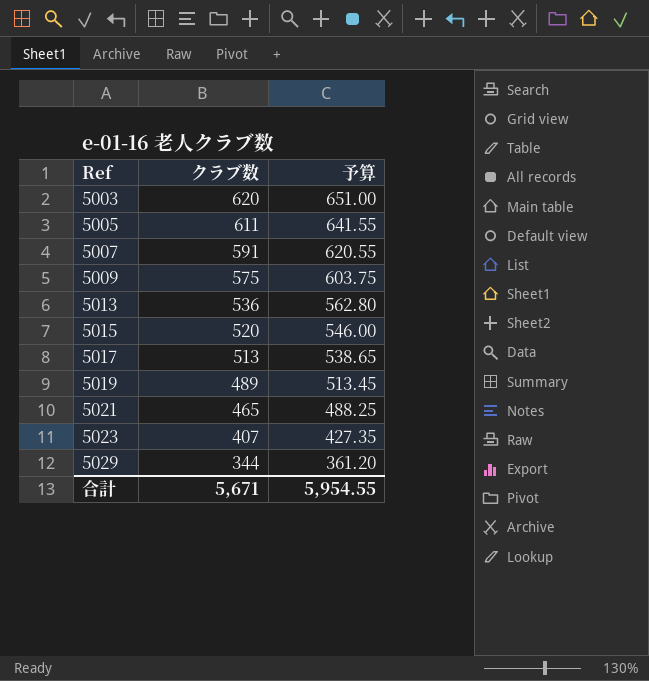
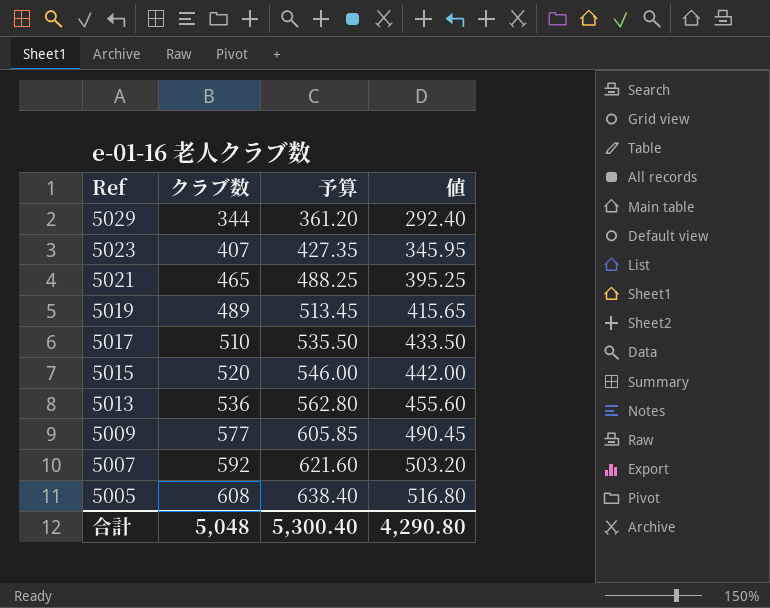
row order: Ref ascending -> Ref descending
column 値 | formula: none -> [クラブ数] * 0.85
row 5003: 620 | 651.00 -> none
5017 | クラブ数: 513 -> 510
5017 | 予算: 538.65 -> 535.50
5009 | クラブ数: 575 -> 577
5009 | 予算: 603.75 -> 605.85
5007 | クラブ数: 591 -> 592
5007 | 予算: 620.55 -> 621.60
5005 | クラブ数: 611 -> 608
5005 | 予算: 641.55 -> 638.40
合計 | クラブ数: 5,671 -> 5,048
合計 | 予算: 5,954.55 -> 5,300.40

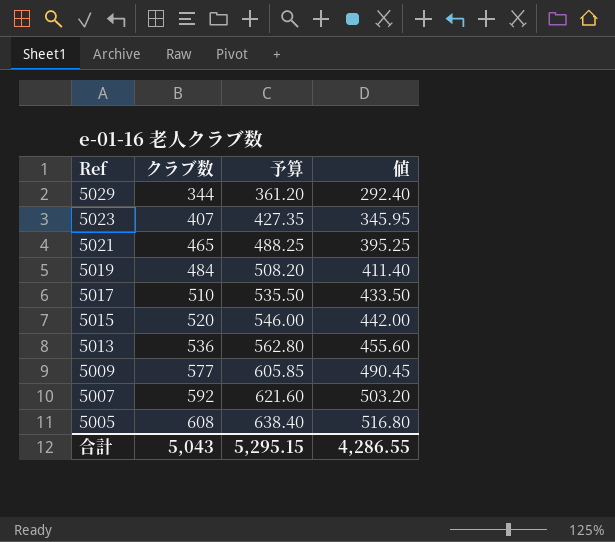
5019 | クラブ数: 489 -> 484
5019 | 予算: 513.45 -> 508.20
5019 | 値: 415.65 -> 411.40
合計 | クラブ数: 5,048 -> 5,043
合計 | 予算: 5,300.40 -> 5,295.15
合計 | 値: 4,290.80 -> 4,286.55

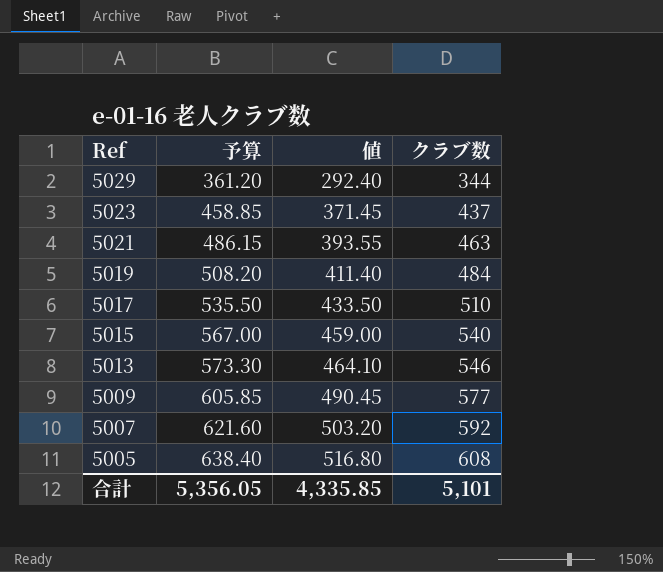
column クラブ数 | position: 2 -> 4
5023 | 予算: 427.35 -> 458.85
5023 | 値: 345.95 -> 371.45
5023 | クラブ数: 407 -> 437
5021 | 予算: 488.25 -> 486.15
5021 | 値: 395.25 -> 393.55
5021 | クラブ数: 465 -> 463
5015 | 予算: 546.00 -> 567.00
5015 | 値: 442.00 -> 459.00
5015 | クラブ数: 520 -> 540
5013 | 予算: 562.80 -> 573.30
5013 | 値: 455.60 -> 464.10
5013 | クラブ数: 536 -> 546
合計 | 予算: 5,295.15 -> 5,356.05
合計 | 値: 4,286.55 -> 4,335.85
合計 | クラブ数: 5,043 -> 5,101

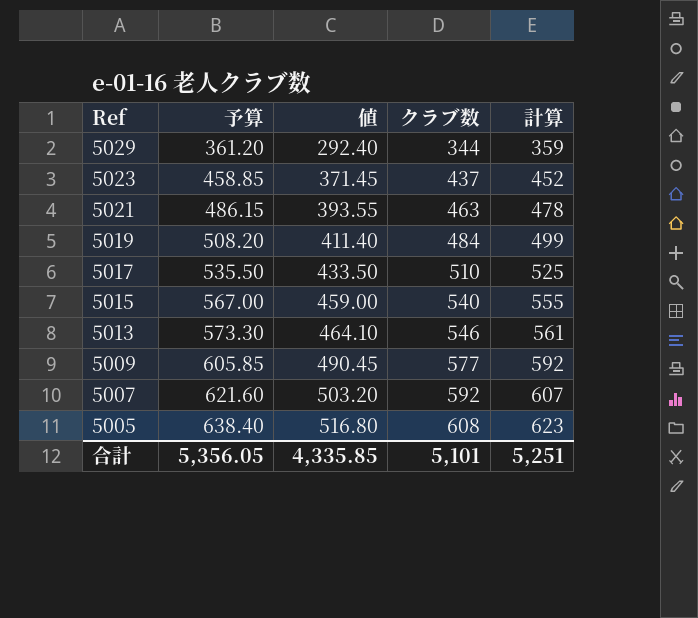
column 計算 | formula: none -> [クラブ数] + 15

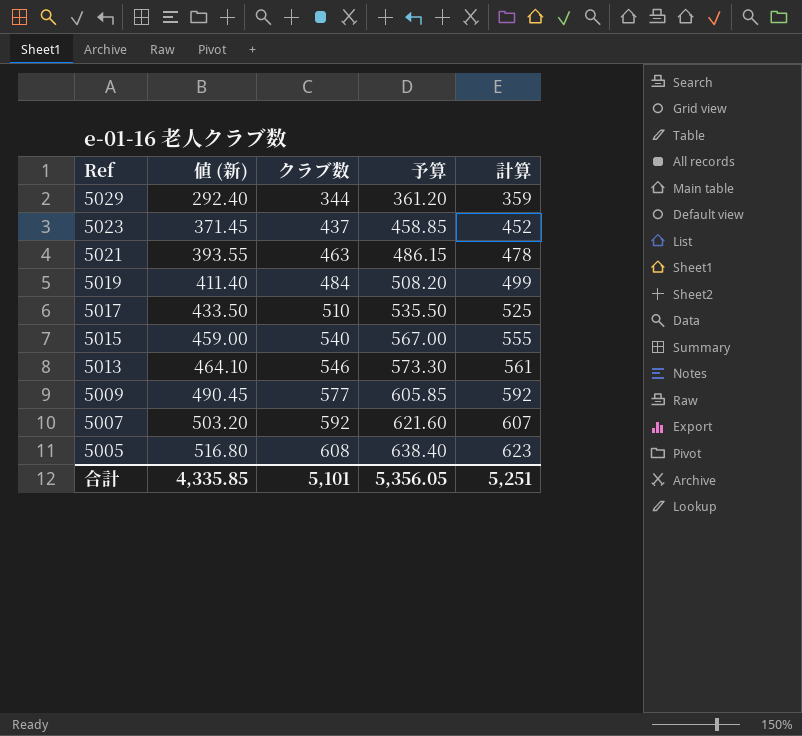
column name: 値 -> 値 (新)
column 予算 | position: 2 -> 4

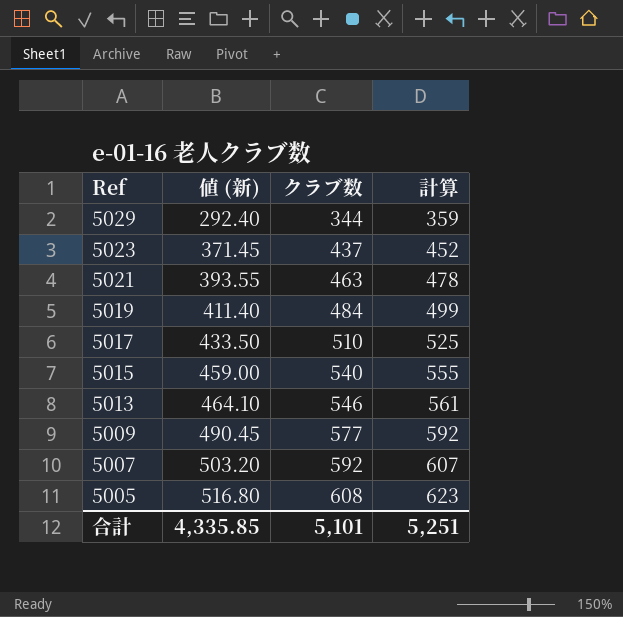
column 予算 | formula: [クラブ数] * 1.05 -> none

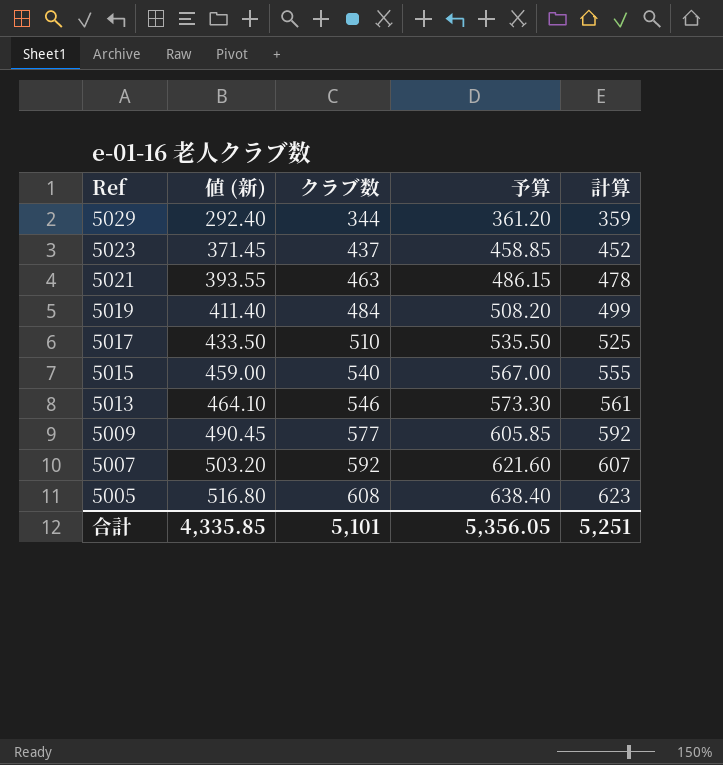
column 予算 | formula: none -> [クラブ数] * 1.05

